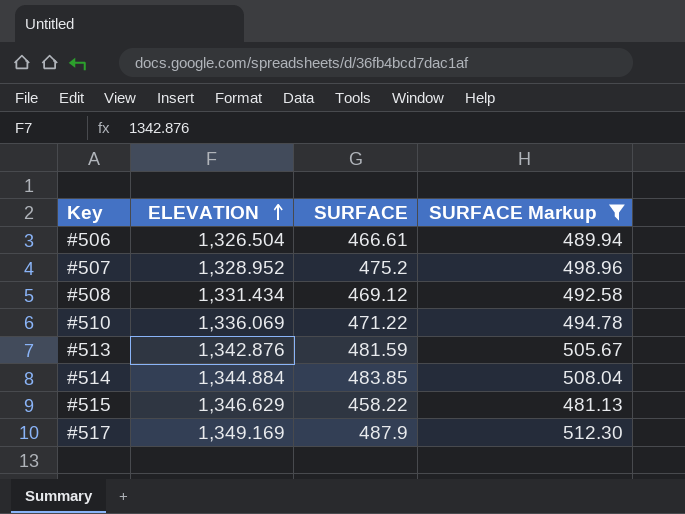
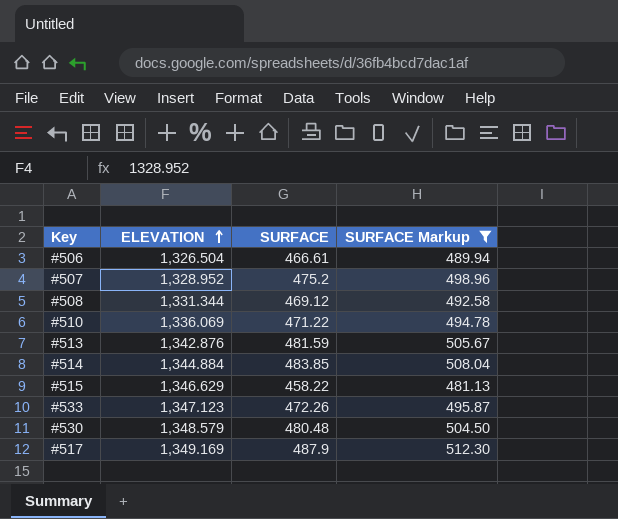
#508 | ELEVATION: 1,331.434 -> 1,331.344
row #533: none -> 1,347.123 | 472.26 | 495.87
row #530: none -> 1,348.579 | 480.48 | 504.50

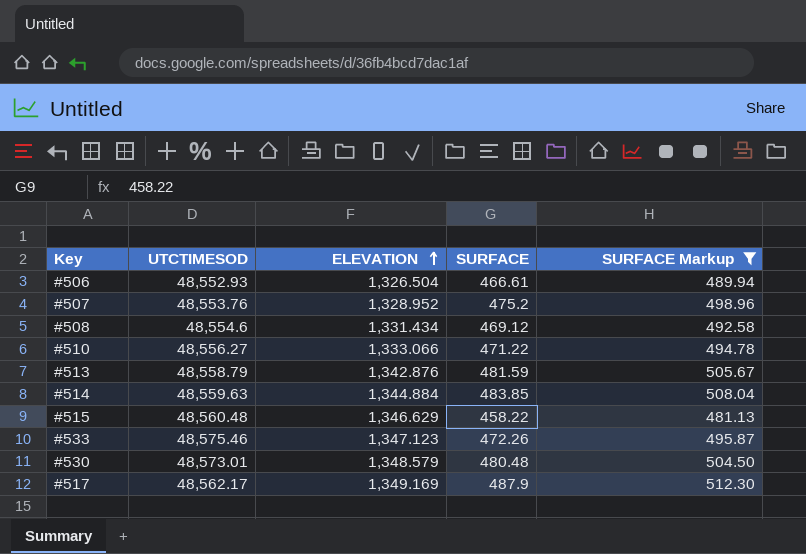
column UTCTIMESOD | position: none -> 2
#508 | ELEVATION: 1,331.344 -> 1,331.434
#510 | ELEVATION: 1,336.069 -> 1,333.066

